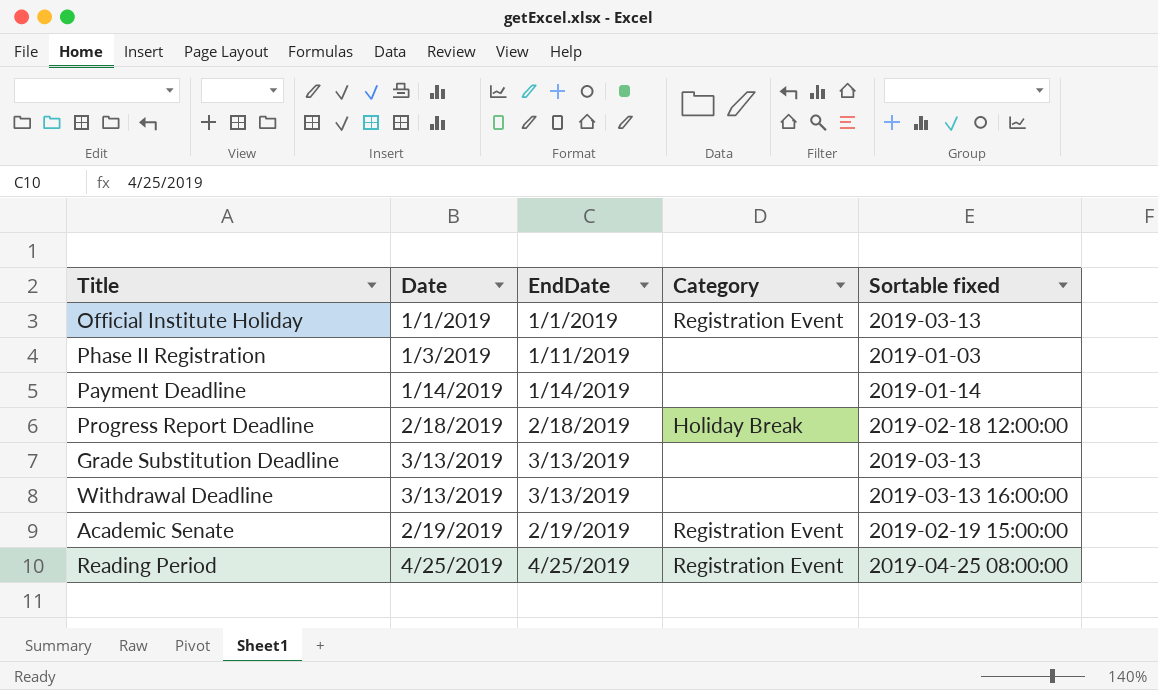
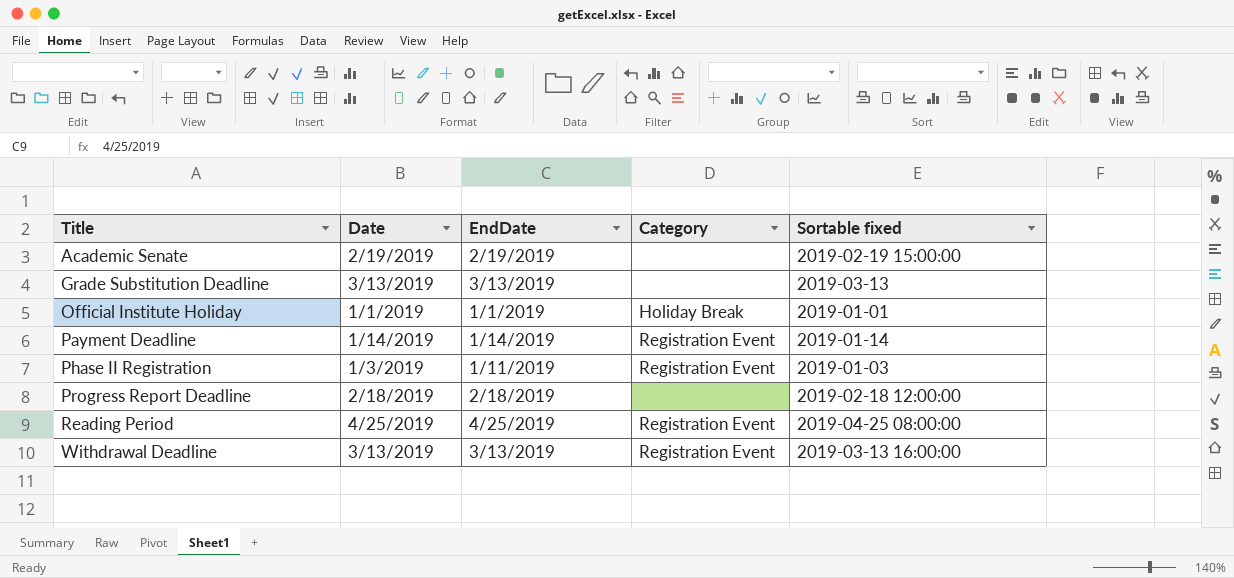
row order: none -> Title ascending
Academic Senate | Category: Registration Event -> none
Official Institute Holiday | Category: Registration Event -> Holiday Break
Official Institute Holiday | Sortable fixed: 2019-03-13 -> 2019-01-01
Payment Deadline | Category: none -> Registration Event
Phase II Registration | Category: none -> Registration Event
Progress Report Deadline | Category: Holiday Break -> none
Withdrawal Deadline | Category: none -> Registration Event

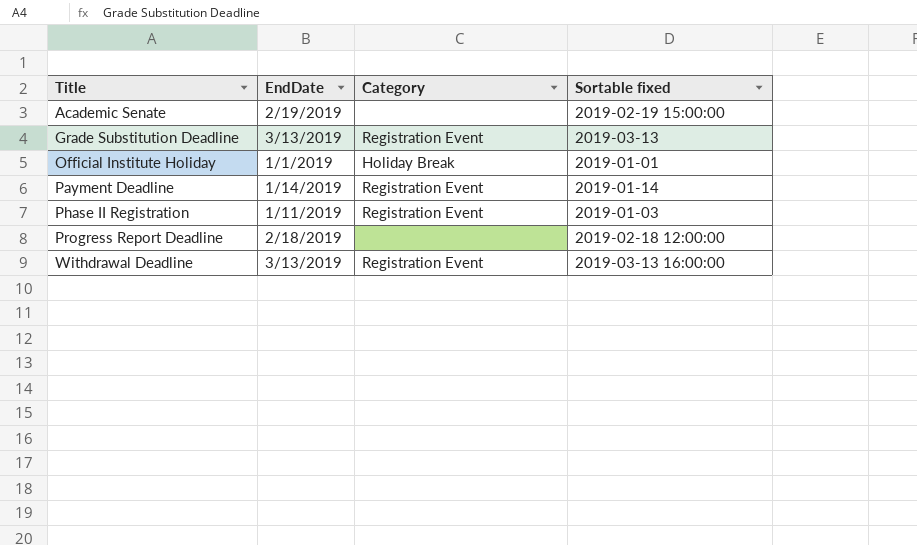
column Date | position: 2 -> none
row Reading Period: 4/25/2019 | 4/25/2019 | Registration Event | 2019-04-25 08:00:00 -> none
Grade Substitution Deadline | Category: none -> Registration Event

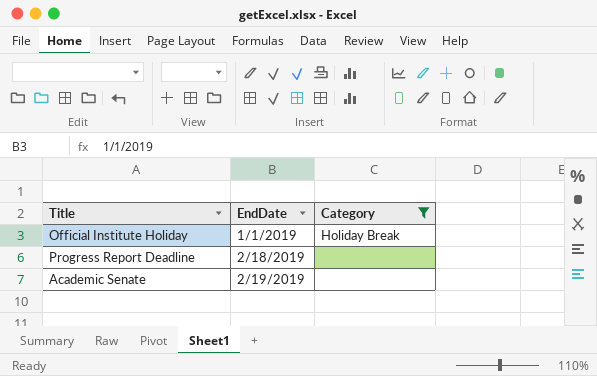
filter: none -> Category != Registration Event
row order: Title ascending -> EndDate ascending
column Sortable fixed | position: 4 -> none

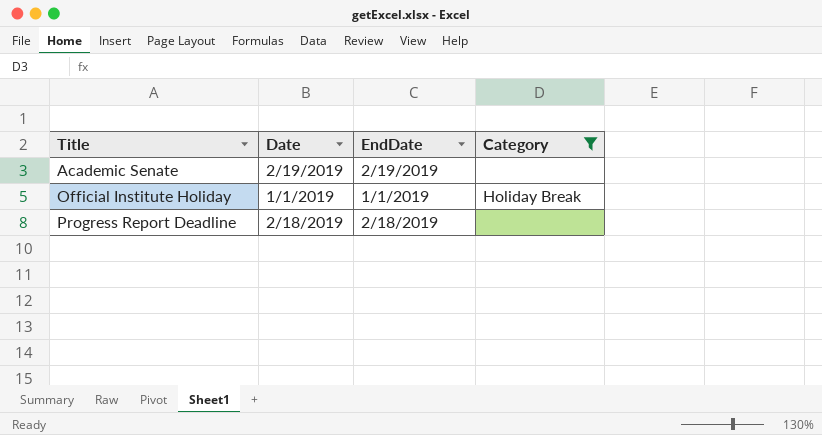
row order: EndDate ascending -> Title ascending
column Date | position: none -> 2

